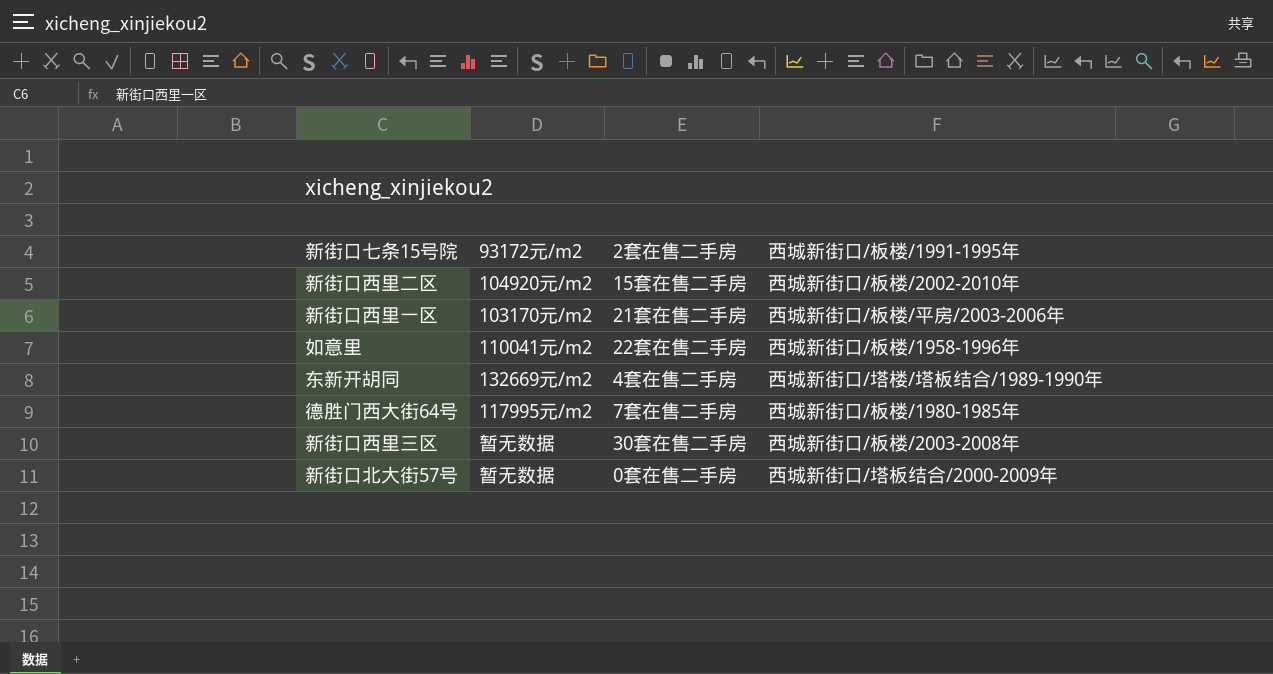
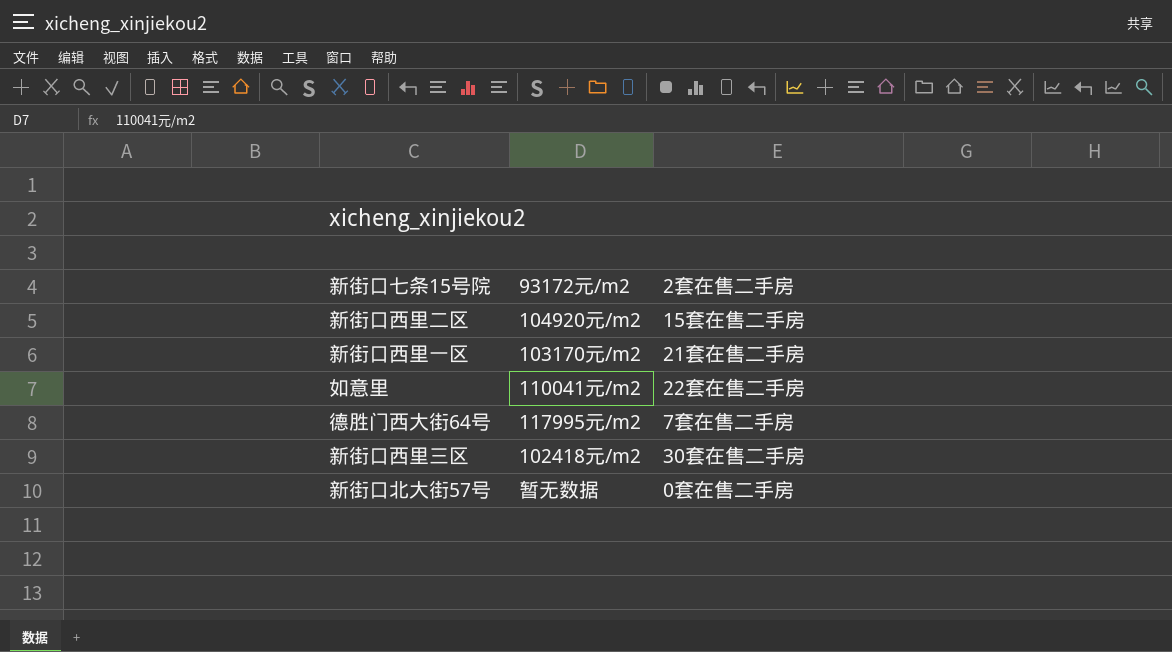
column 西城新街口/板楼/1991-1995年 | position: 4 -> none
row 东新开胡同: 132669元/m2 | 4套在售二手房 | 西城新街口/塔楼/塔板结合/1989-1990年 -> none
新街口西里三区 | 93172元/m2: 暂无数据 -> 102418元/m2

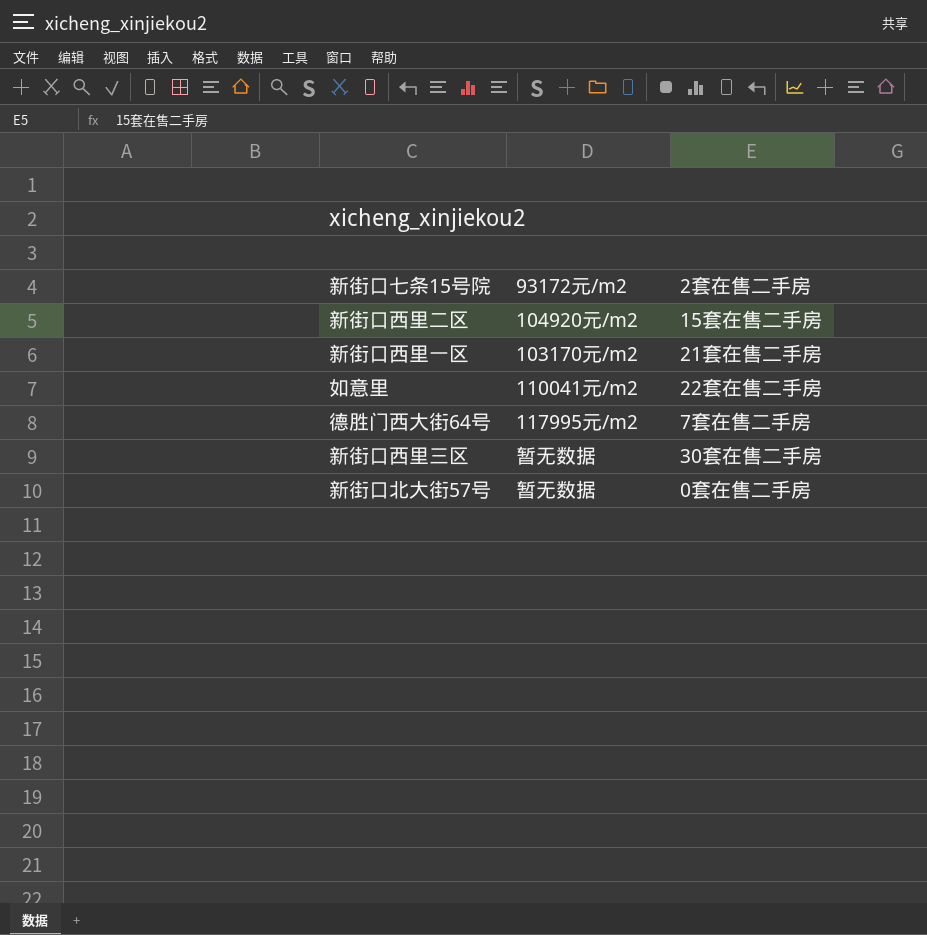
新街口西里三区 | 93172元/m2: 102418元/m2 -> 暂无数据

